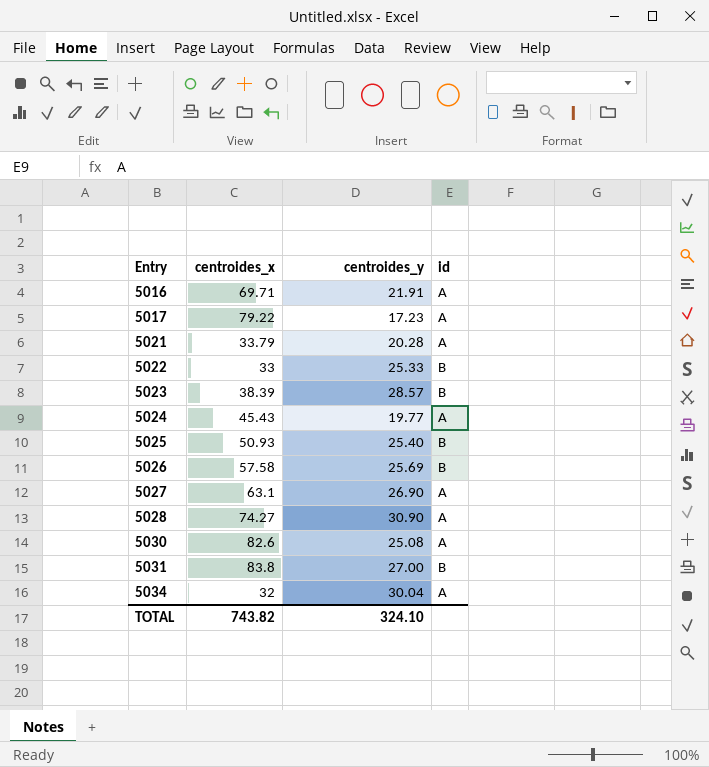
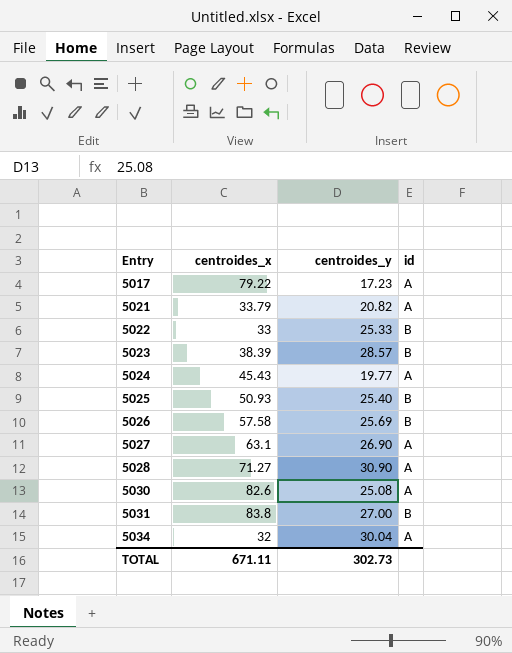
row 5016: 69.71 | 21.91 | A -> none
5021 | centroides_y: 20.28 -> 20.82
5028 | centroides_x: 74.27 -> 71.27
TOTAL | centroides_x: 743.82 -> 671.11
TOTAL | centroides_y: 324.10 -> 302.73

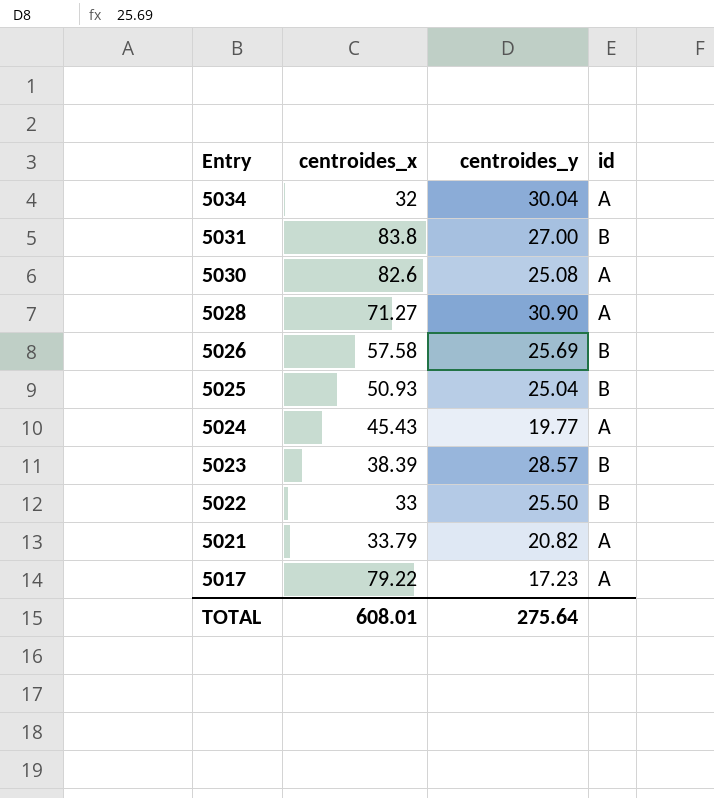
row order: Entry ascending -> Entry descending
row 5027: 63.1 | 26.90 | A -> none
5025 | centroides_y: 25.40 -> 25.04
5022 | centroides_y: 25.33 -> 25.50
TOTAL | centroides_x: 671.11 -> 608.01
TOTAL | centroides_y: 302.73 -> 275.64

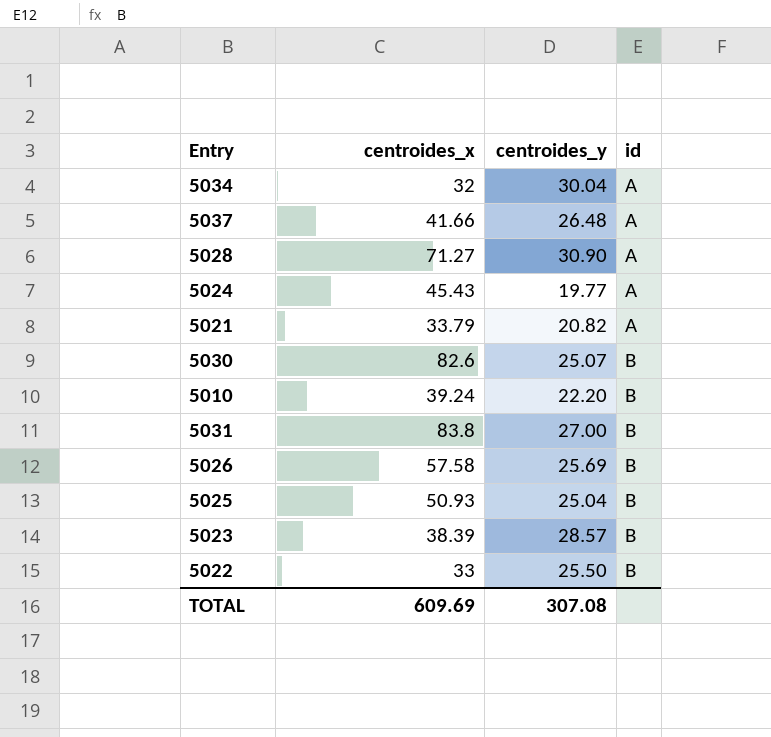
row order: Entry descending -> id ascending
row 5017: 79.22 | 17.23 | A -> none
row 5037: none -> 41.66 | 26.48 | A
5030 | centroides_y: 25.08 -> 25.07
5030 | id: A -> B
row 5010: none -> 39.24 | 22.20 | B
TOTAL | centroides_x: 608.01 -> 609.69
TOTAL | centroides_y: 275.64 -> 307.08

